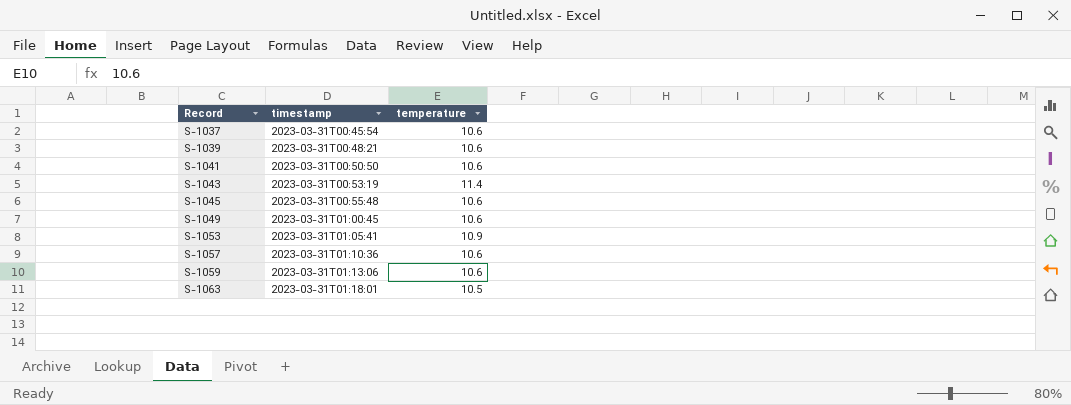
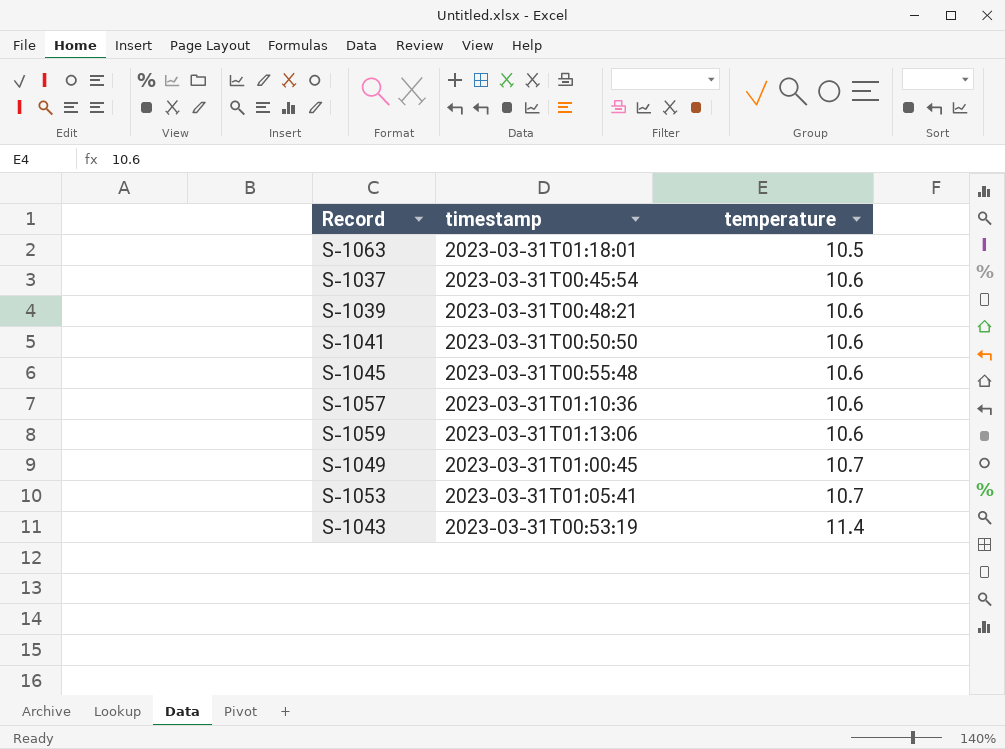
row order: Record ascending -> temperature ascending
S-1049 | temperature: 10.6 -> 10.7
S-1053 | temperature: 10.9 -> 10.7

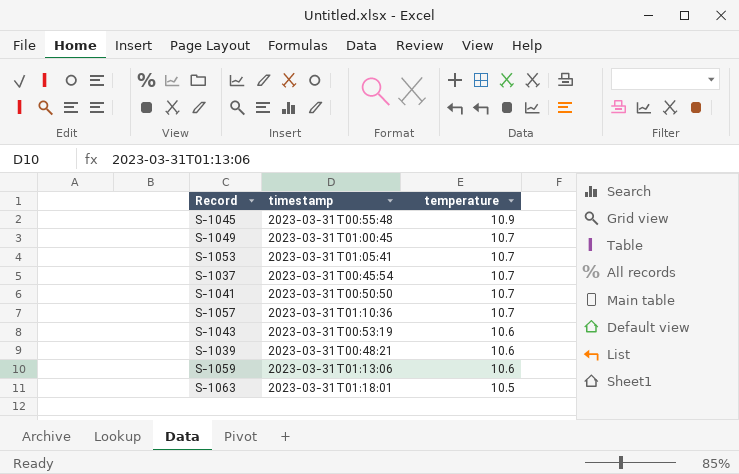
row order: temperature ascending -> temperature descending
S-1045 | temperature: 10.6 -> 10.9
S-1037 | temperature: 10.6 -> 10.7
S-1041 | temperature: 10.6 -> 10.7
S-1057 | temperature: 10.6 -> 10.7
S-1043 | temperature: 11.4 -> 10.6

